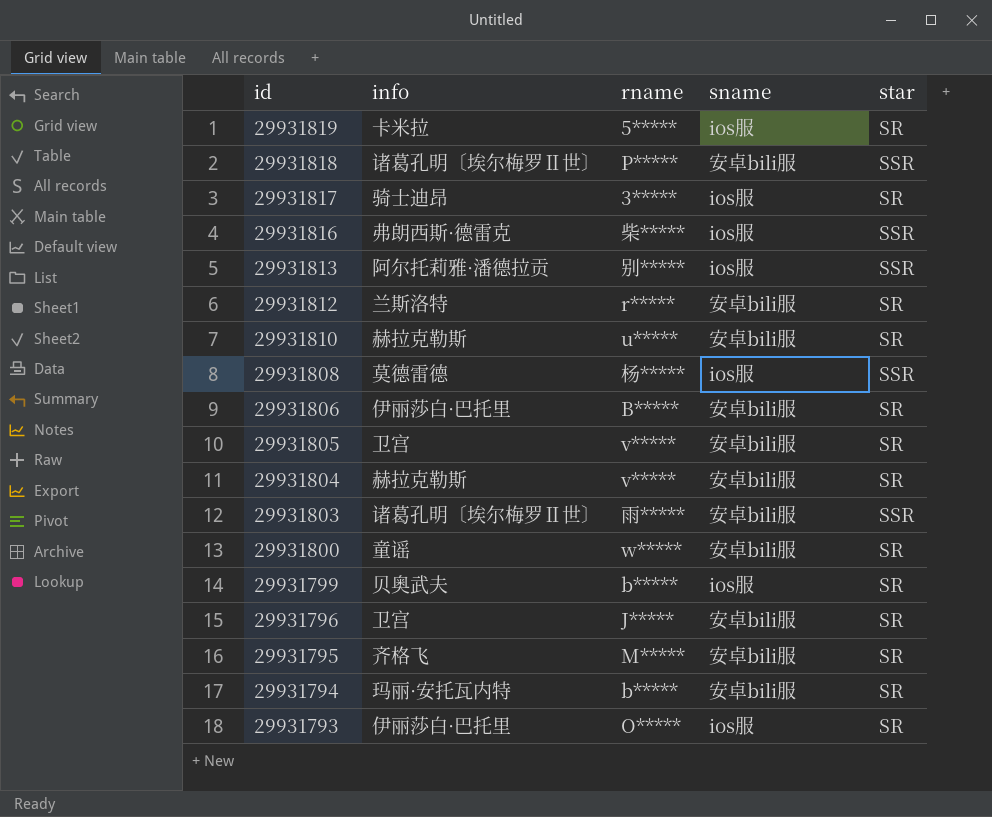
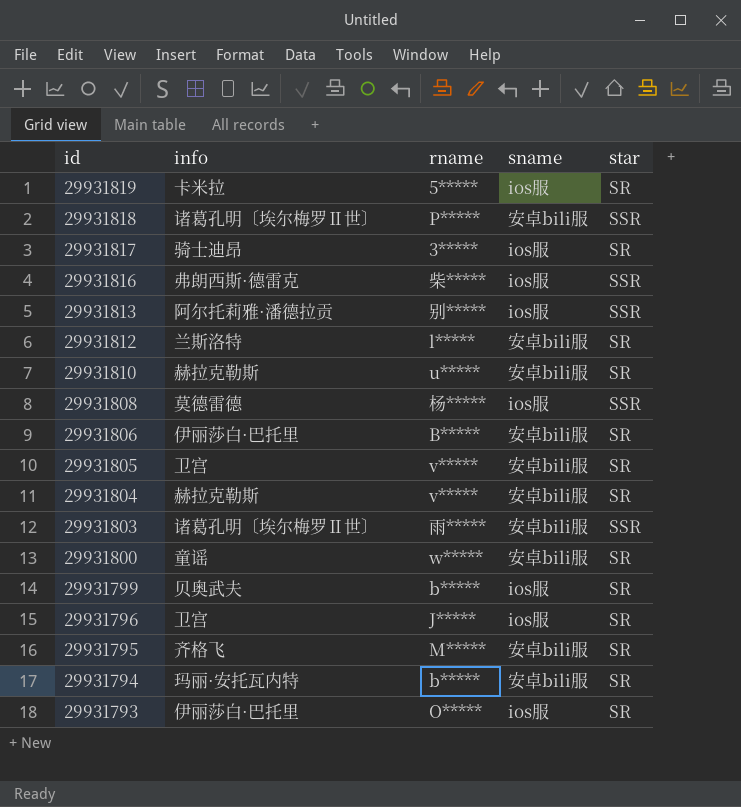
29931812 | rname: r***** -> l*****
29931796 | sname: 安卓bili服 -> ios服

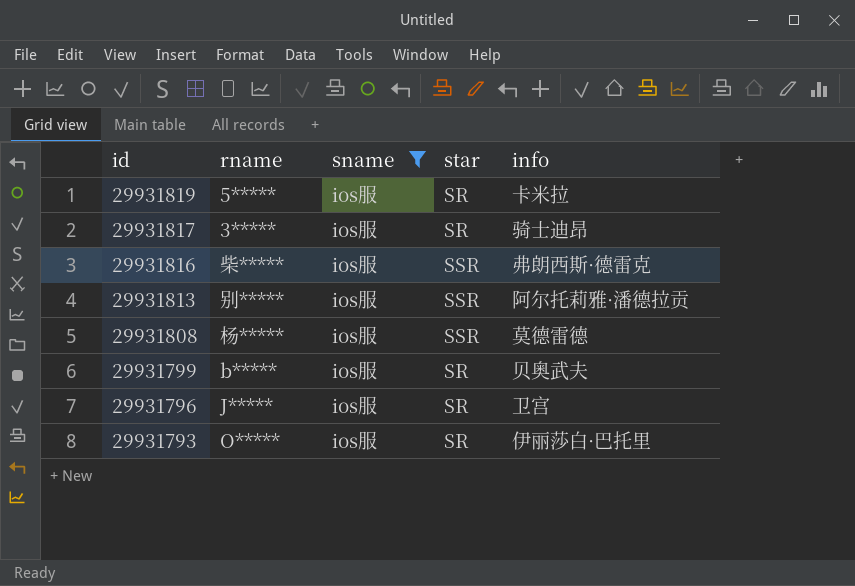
filter: none -> sname = ios服
column info | position: 2 -> 5

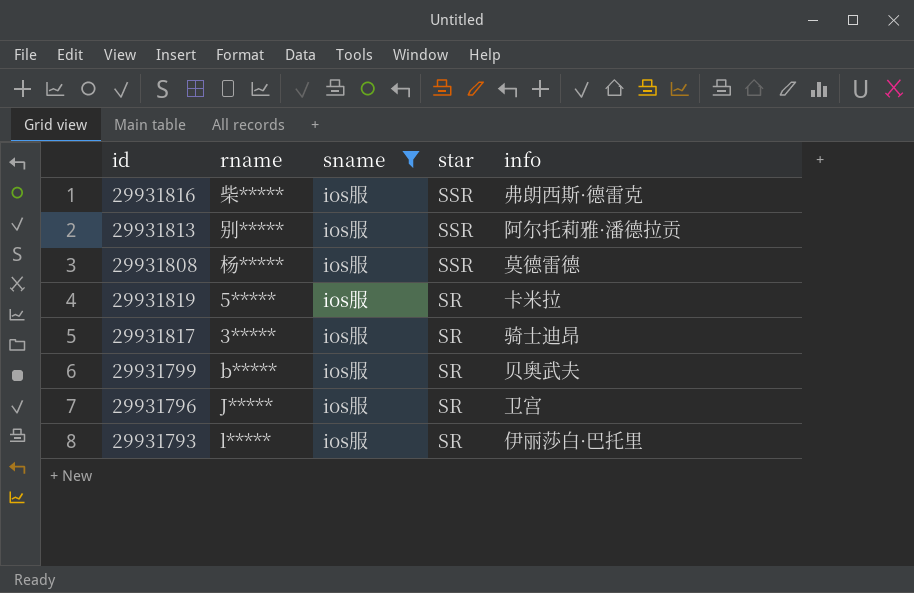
row order: id descending -> star descending
29931793 | rname: O***** -> l*****

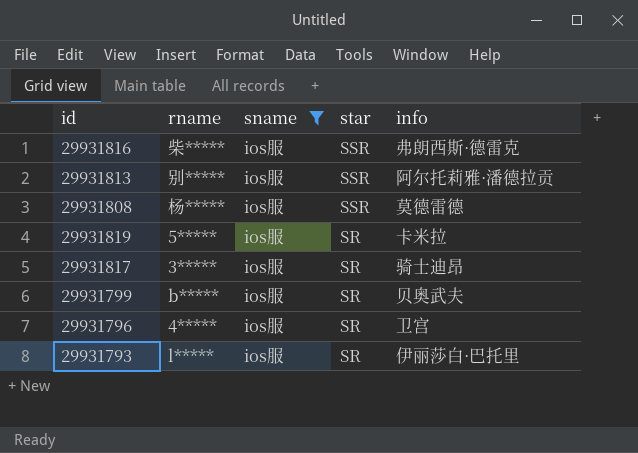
29931796 | rname: J***** -> 4*****

